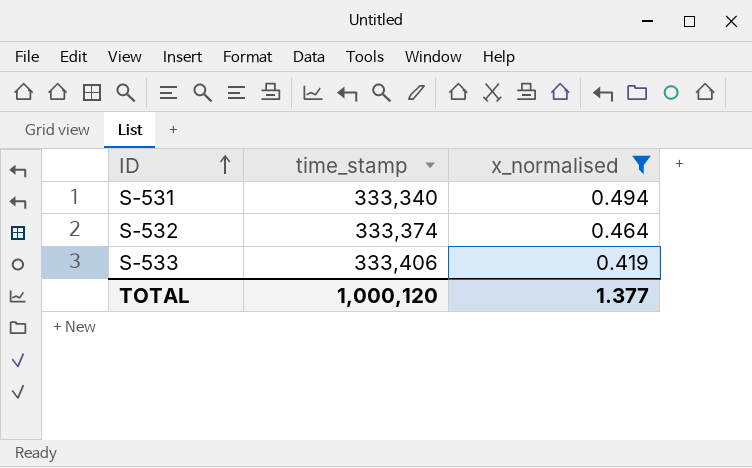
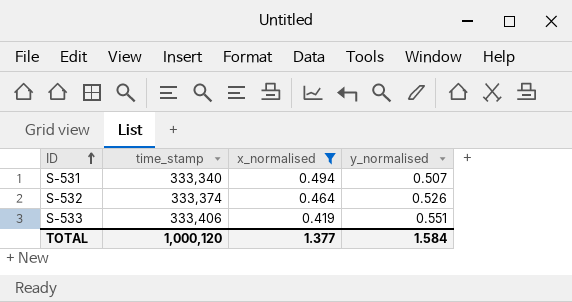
column y_normalised | position: none -> 4

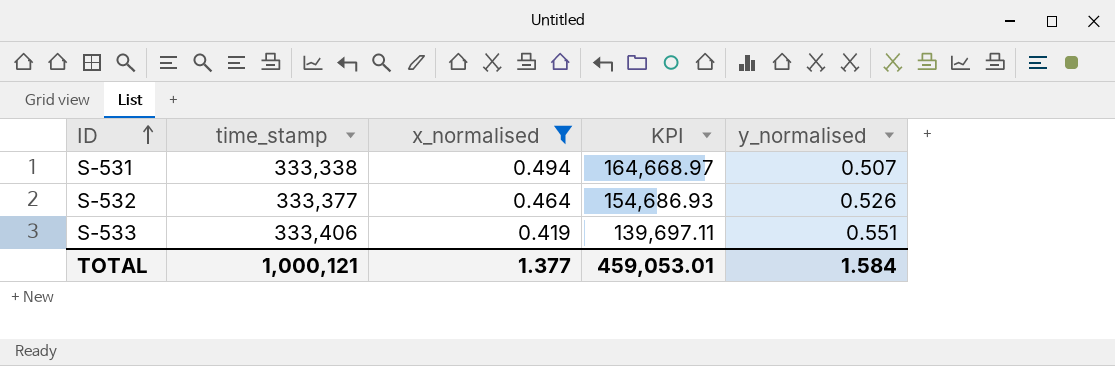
column KPI | formula: none -> [time_stamp] * [x_normalised]
S-531 | time_stamp: 333,340 -> 333,338
S-532 | time_stamp: 333,374 -> 333,377
TOTAL | time_stamp: 1,000,120 -> 1,000,121

